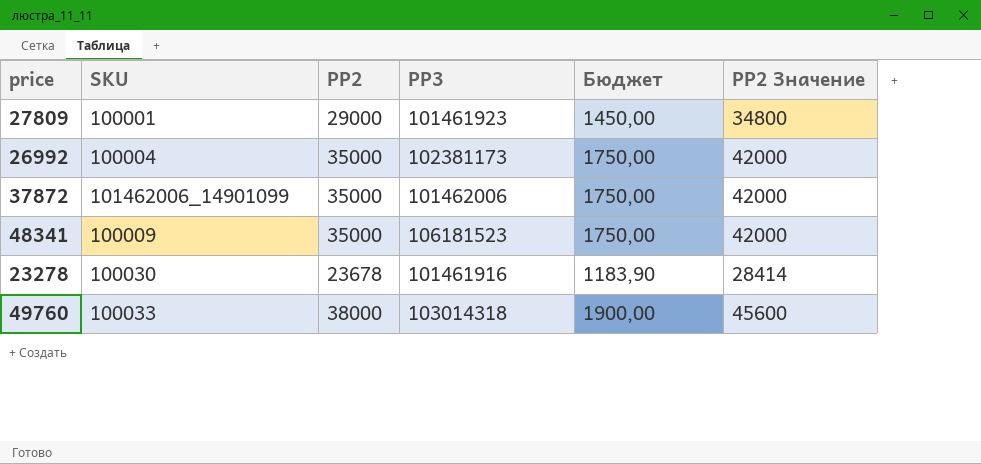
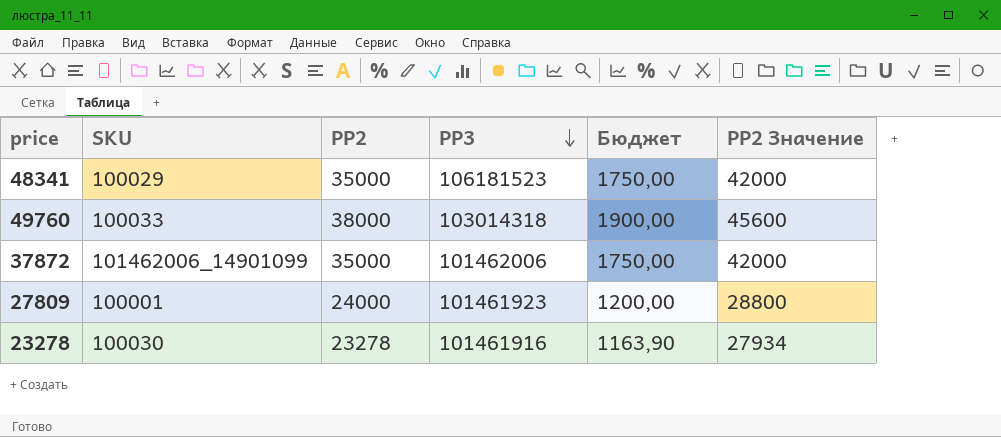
row order: none -> PP3 descending
row 26992: 100004 | 35000 | 102381173 | 1750,00 | 42000 -> none
48341 | SKU: 100009 -> 100029
27809 | PP2: 29000 -> 24000
27809 | Бюджет: 1450,00 -> 1200,00
27809 | PP2 Значение: 34800 -> 28800
23278 | PP2: 23678 -> 23278
23278 | Бюджет: 1183,90 -> 1163,90
23278 | PP2 Значение: 28414 -> 27934

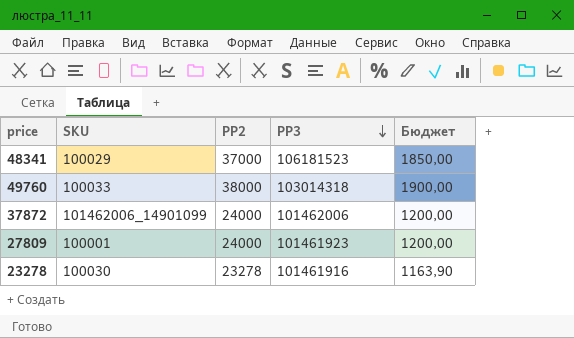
column PP2 Значение | formula: [PP2] * 1,2 -> none
48341 | PP2: 35000 -> 37000
48341 | Бюджет: 1750,00 -> 1850,00
37872 | PP2: 35000 -> 24000
37872 | Бюджет: 1750,00 -> 1200,00

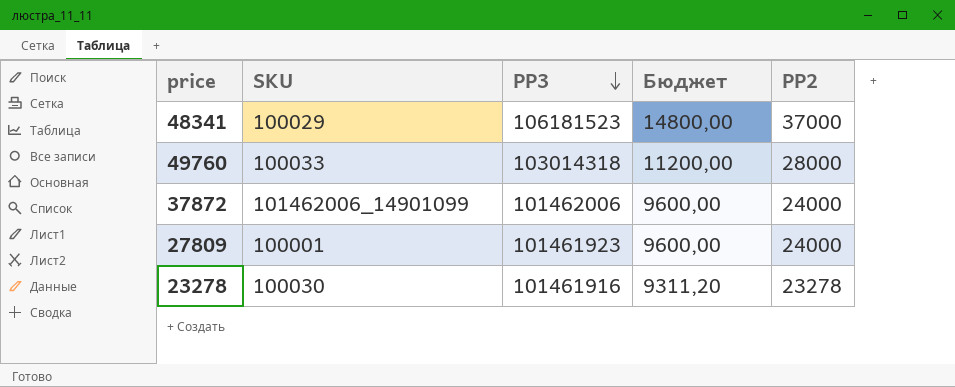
column Бюджет | formula: [PP2] * 0,05 -> [PP2] * 0,4
column PP2 | position: 3 -> 5
49760 | PP2: 38000 -> 28000

